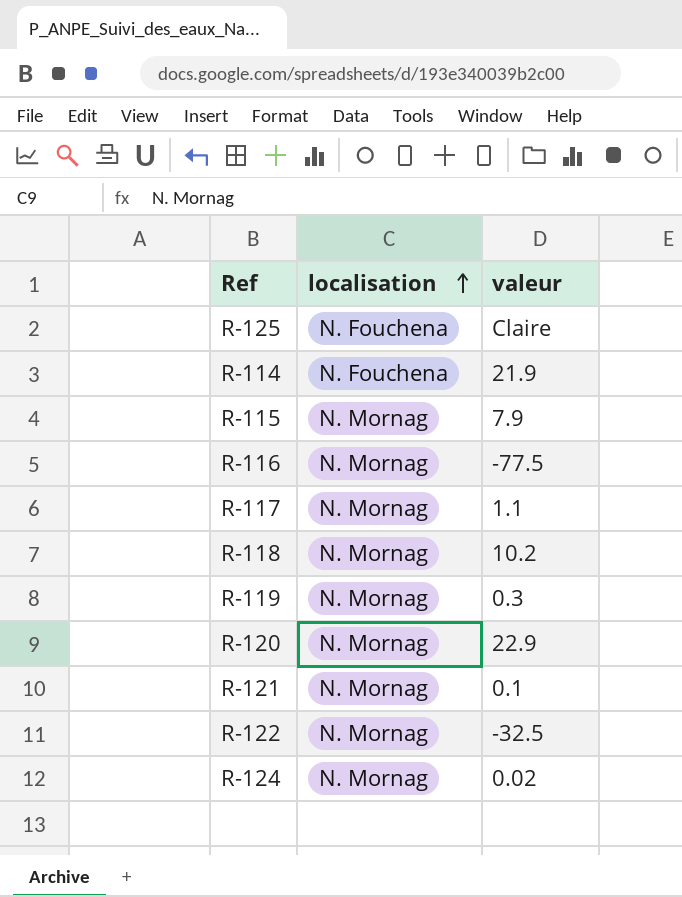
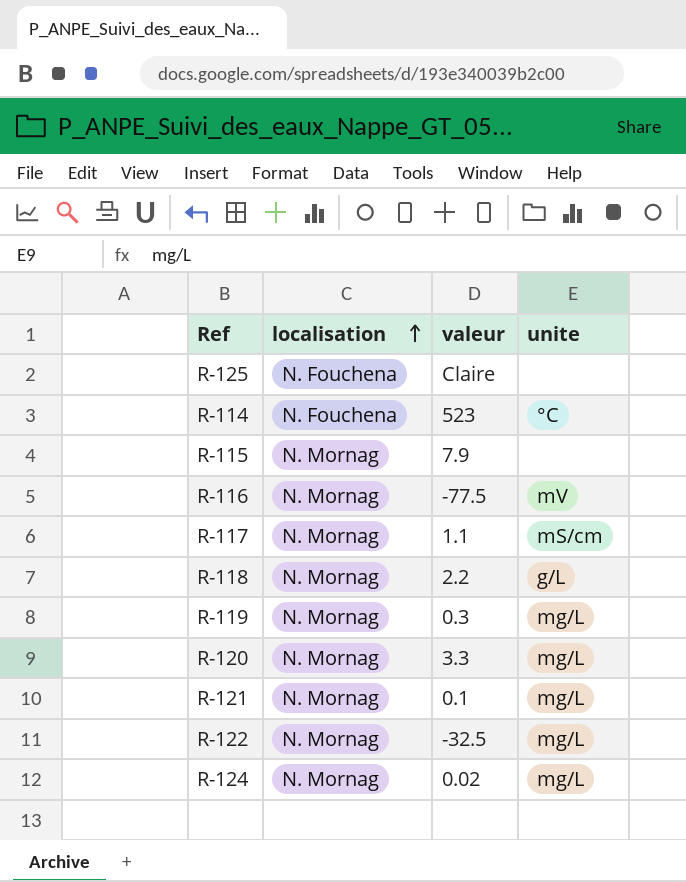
column unite | position: none -> 4
R-114 | valeur: 21.9 -> 523
R-118 | valeur: 10.2 -> 2.2
R-120 | valeur: 22.9 -> 3.3

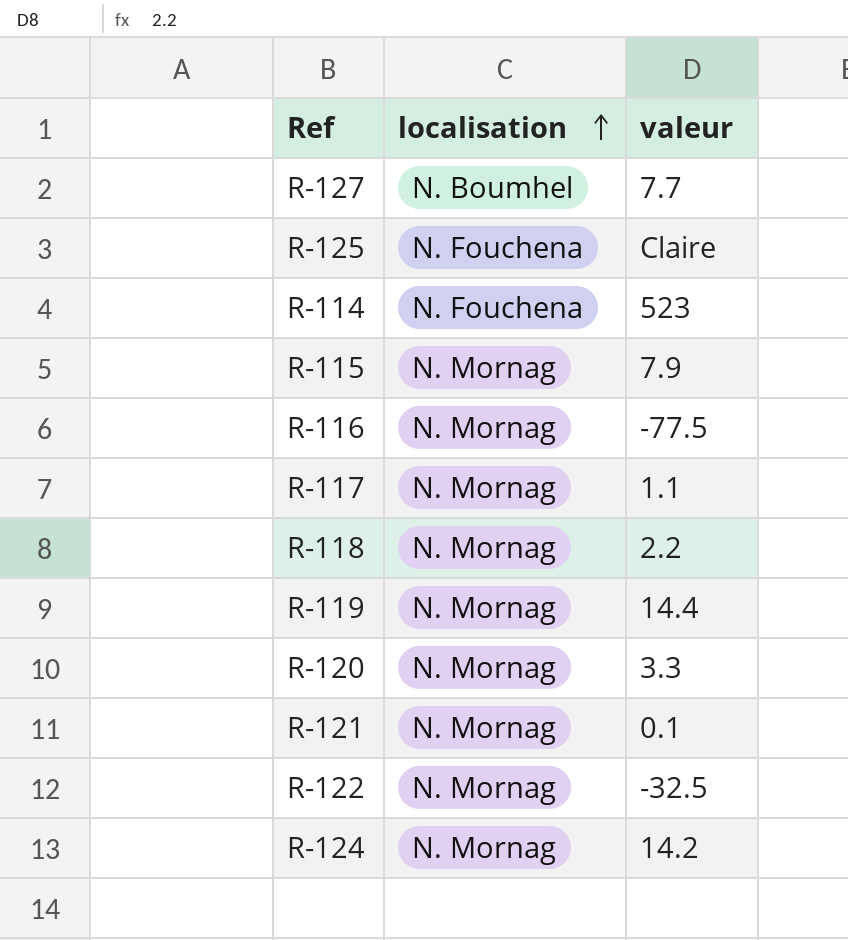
column unite | position: 4 -> none
row R-127: none -> N. Boumhel | 7.7
R-119 | valeur: 0.3 -> 14.4
R-124 | valeur: 0.02 -> 14.2

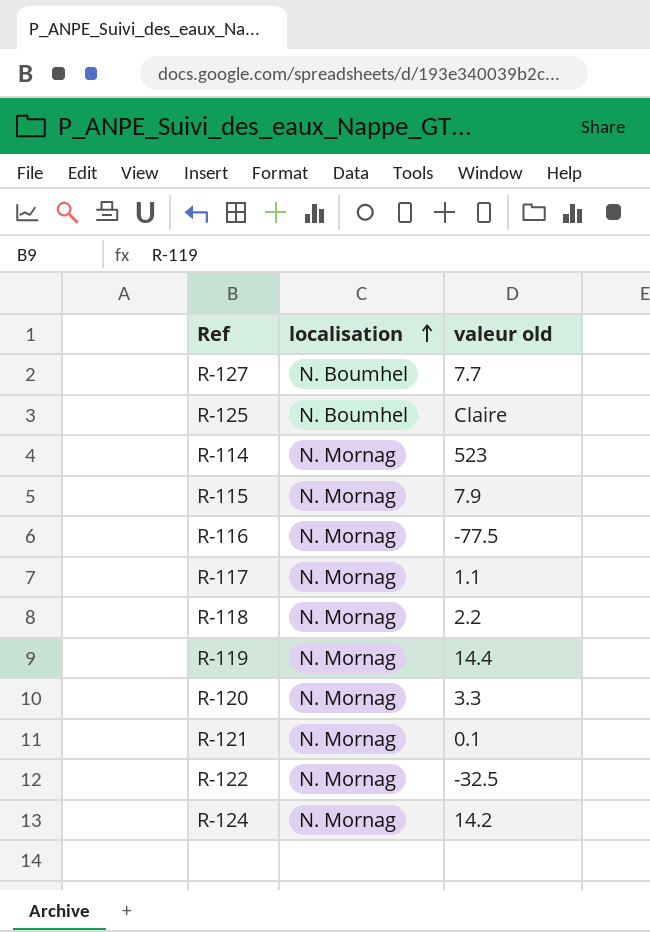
column name: valeur -> valeur old
R-125 | localisation: N. Fouchena -> N. Boumhel
R-114 | localisation: N. Fouchena -> N. Mornag

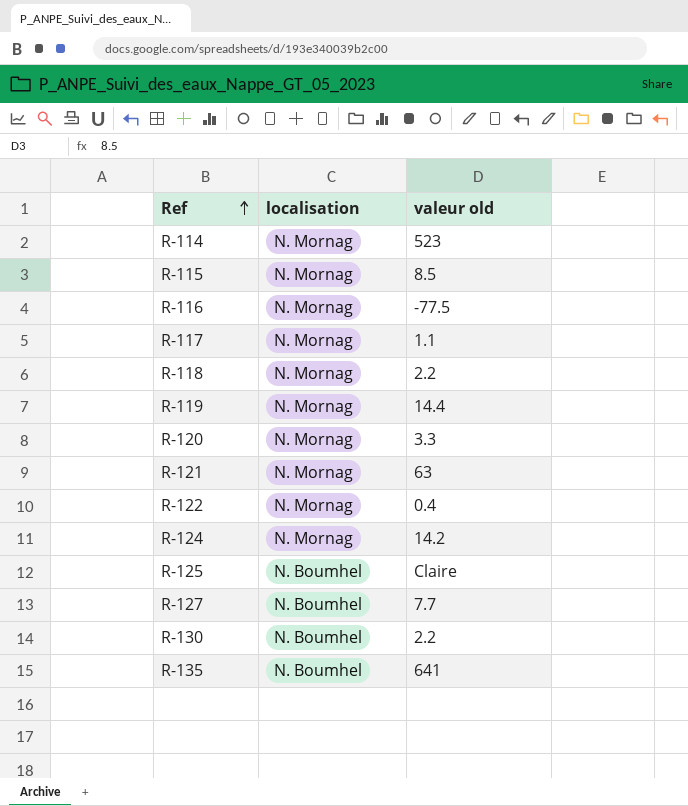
row order: localisation ascending -> Ref ascending
R-115 | valeur old: 7.9 -> 8.5
R-121 | valeur old: 0.1 -> 63
R-122 | valeur old: -32.5 -> 0.4
row R-130: none -> N. Boumhel | 2.2
row R-135: none -> N. Boumhel | 641

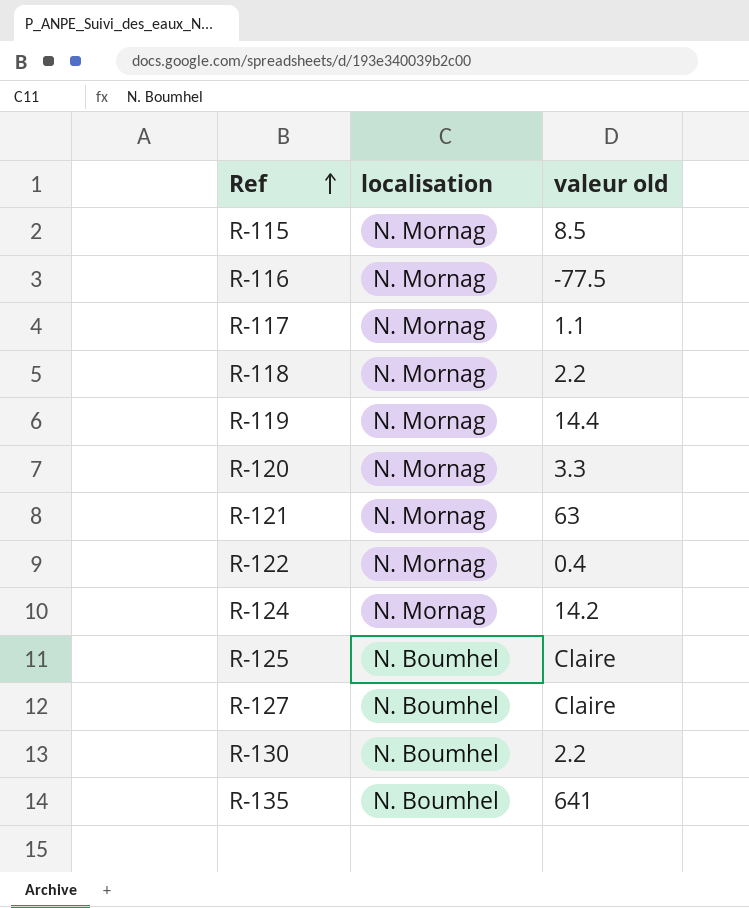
row R-114: N. Mornag | 523 -> none
R-127 | valeur old: 7.7 -> Claire

